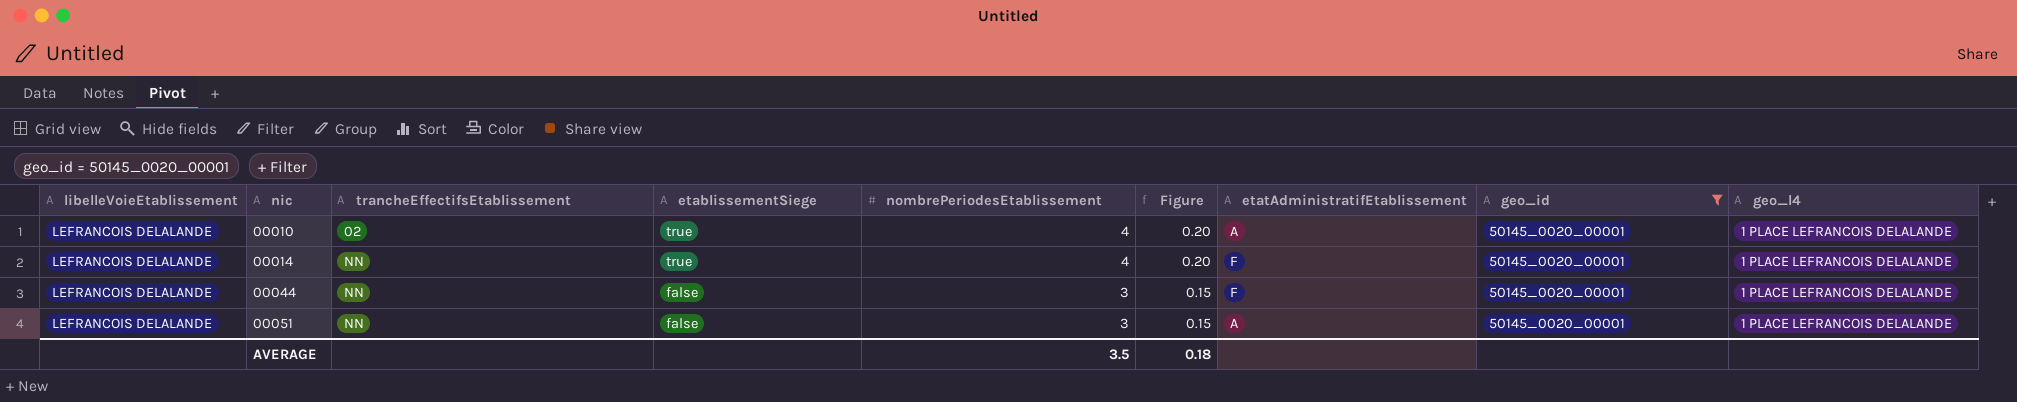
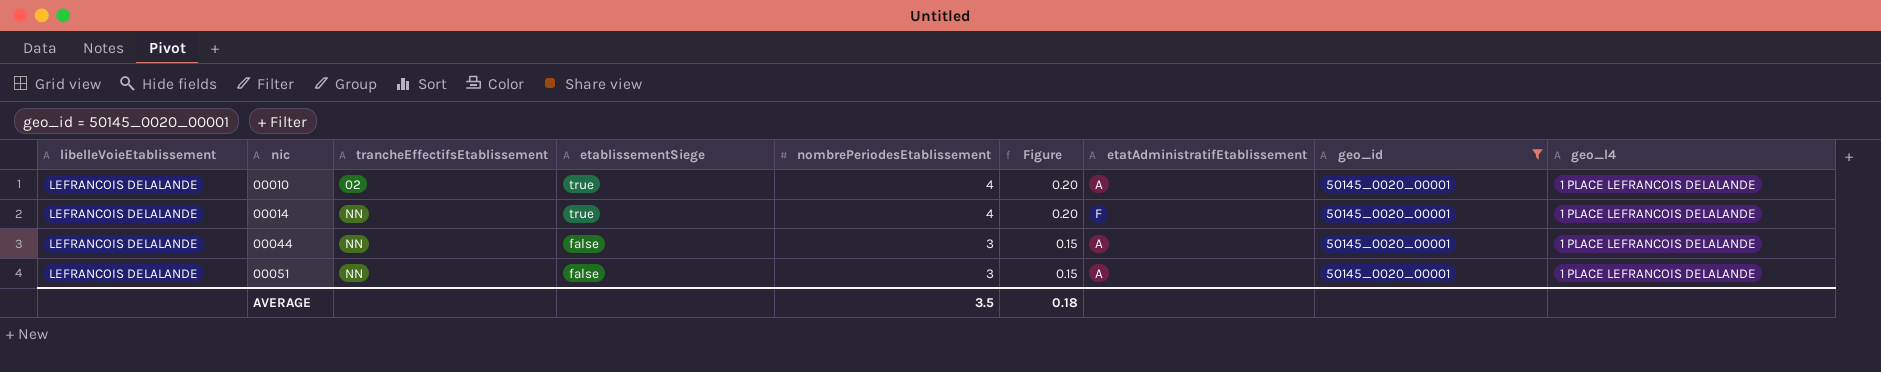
00044 | etatAdministratifEtablissement: F -> A

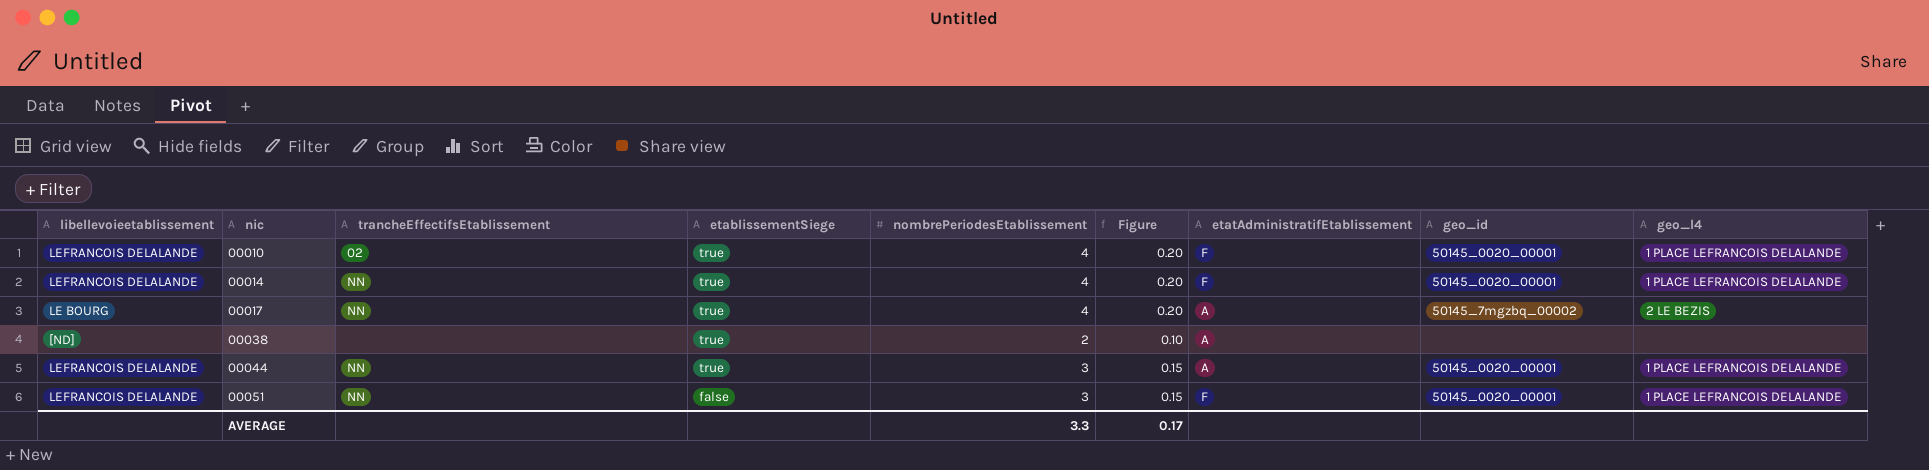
filter: geo_id = 50145_0020_00001 -> none
column name: libelleVoieEtablissement -> libellevoieetablissement
00010 | etatAdministratifEtablissement: A -> F
00044 | etablissementSiege: false -> true
00051 | etatAdministratifEtablissement: A -> F
AVERAGE | nombrePeriodesEtablissement: 3.5 -> 3.3
AVERAGE | Figure: 0.18 -> 0.17

